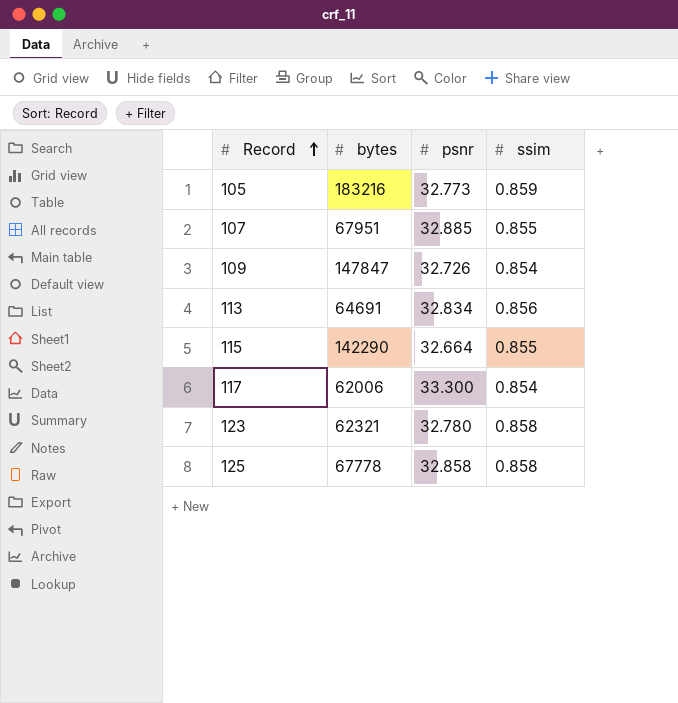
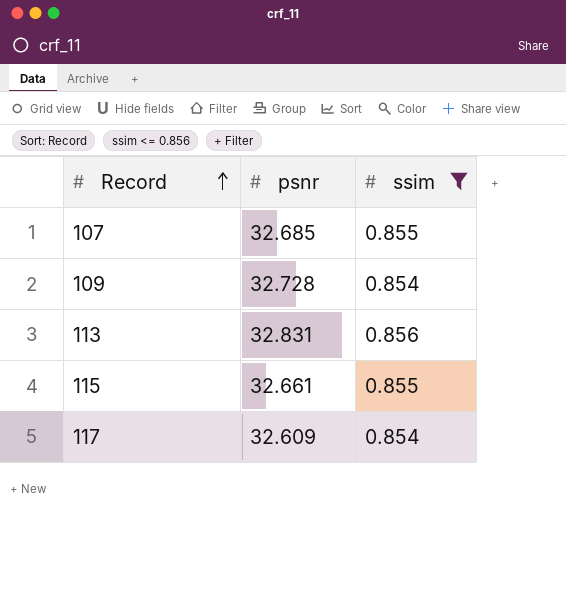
filter: none -> ssim <= 0.856
column bytes | position: 2 -> none
107 | psnr: 32.885 -> 32.685
109 | psnr: 32.726 -> 32.728
113 | psnr: 32.834 -> 32.831
115 | psnr: 32.664 -> 32.661
117 | psnr: 33.300 -> 32.609

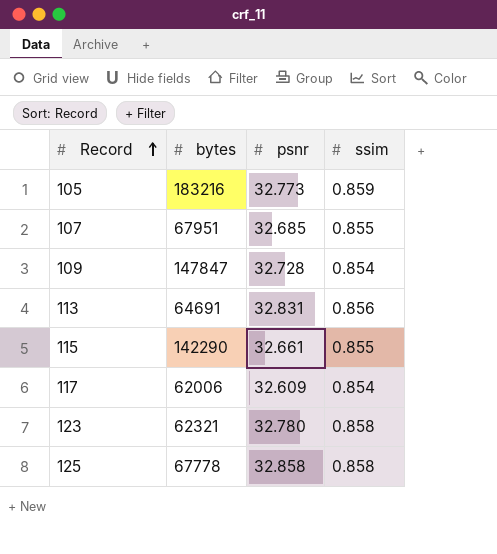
filter: ssim <= 0.856 -> none
column bytes | position: none -> 2

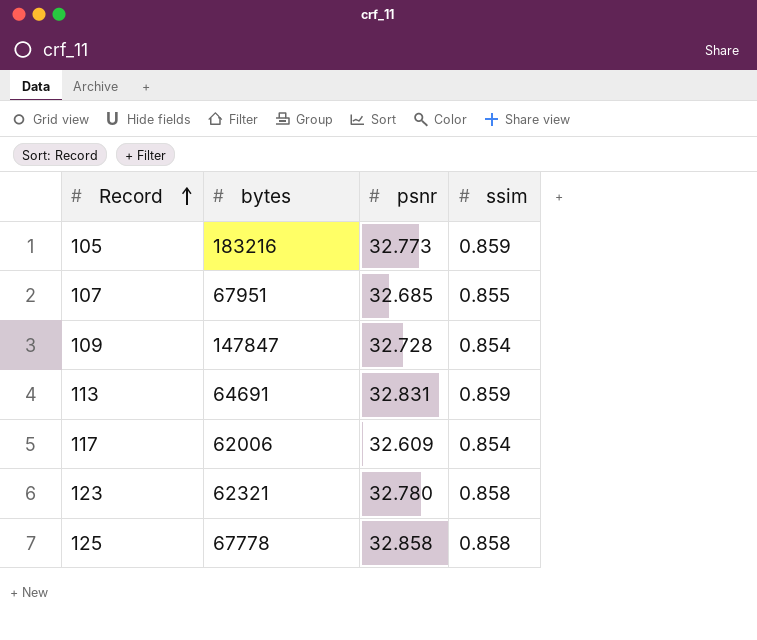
row 115: 142290 | 32.661 | 0.855 -> none
113 | ssim: 0.856 -> 0.859

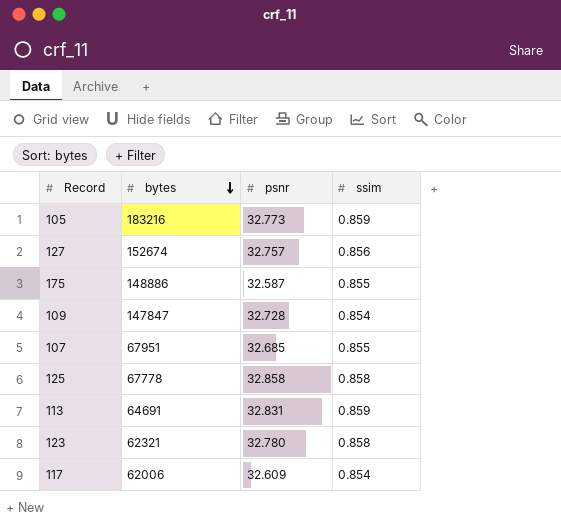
row order: Record ascending -> bytes descending
row 127: none -> 152674 | 32.757 | 0.856
row 175: none -> 148886 | 32.587 | 0.855

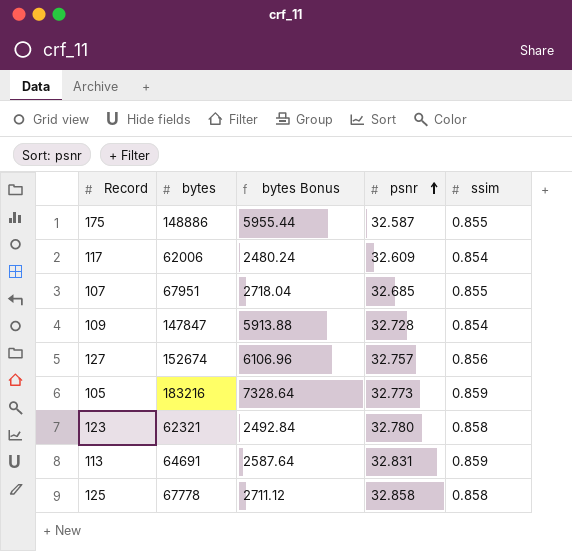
row order: bytes descending -> psnr ascending
column bytes Bonus | formula: none -> [bytes] * 0.04

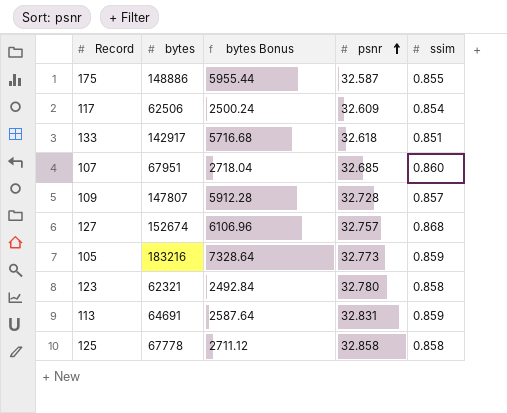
117 | bytes: 62006 -> 62506
117 | bytes Bonus: 2480.24 -> 2500.24
row 133: none -> 142917 | 5716.68 | 32.618 | 0.851
107 | ssim: 0.855 -> 0.860
109 | bytes: 147847 -> 147807
109 | bytes Bonus: 5913.88 -> 5912.28
109 | ssim: 0.854 -> 0.857
127 | ssim: 0.856 -> 0.868

